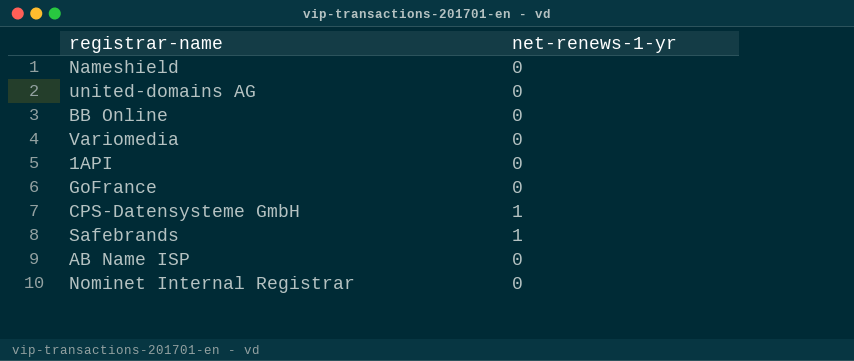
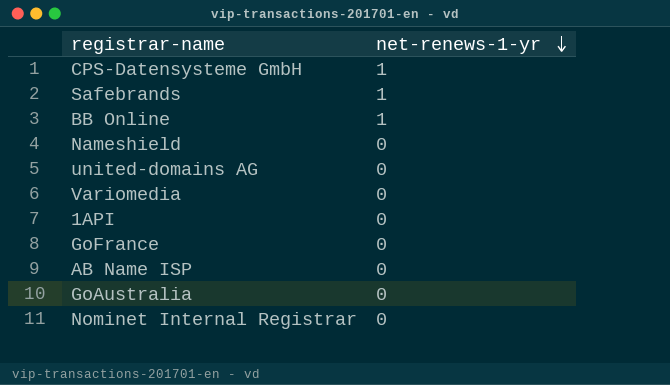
row order: none -> net-renews-1-yr descending
BB Online | net-renews-1-yr: 0 -> 1
row GoAustralia: none -> 0

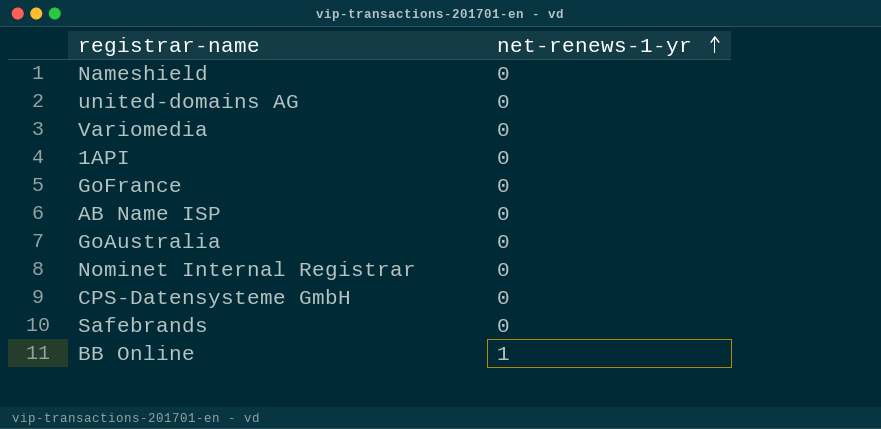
row order: net-renews-1-yr descending -> net-renews-1-yr ascending
CPS-Datensysteme GmbH | net-renews-1-yr: 1 -> 0
Safebrands | net-renews-1-yr: 1 -> 0

